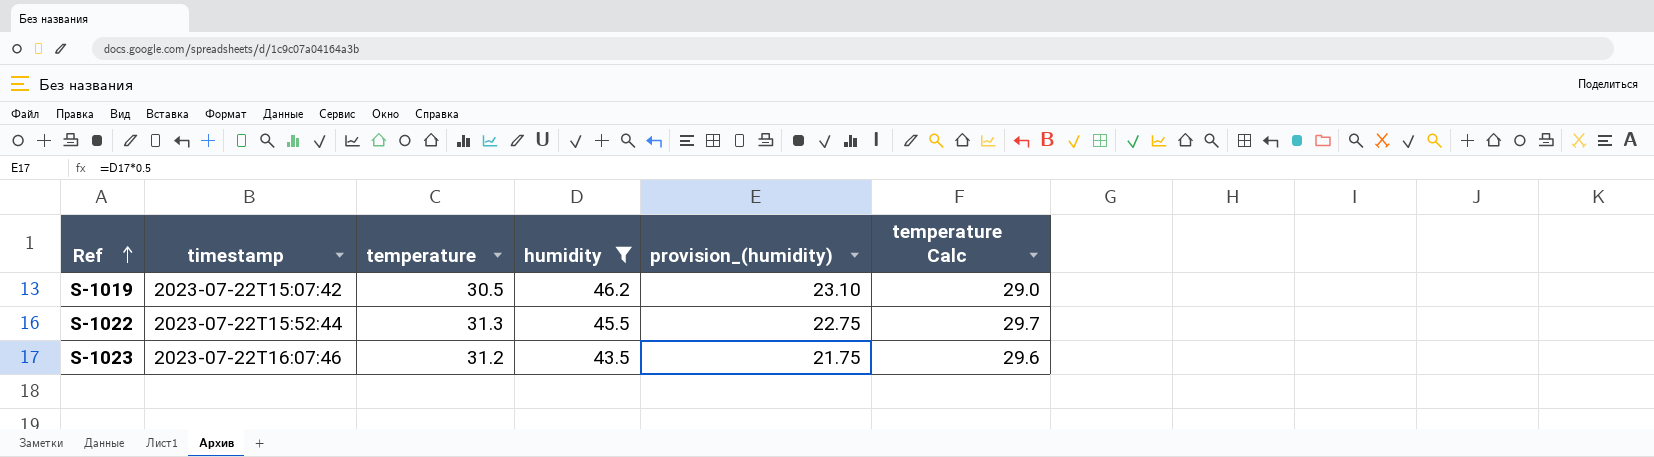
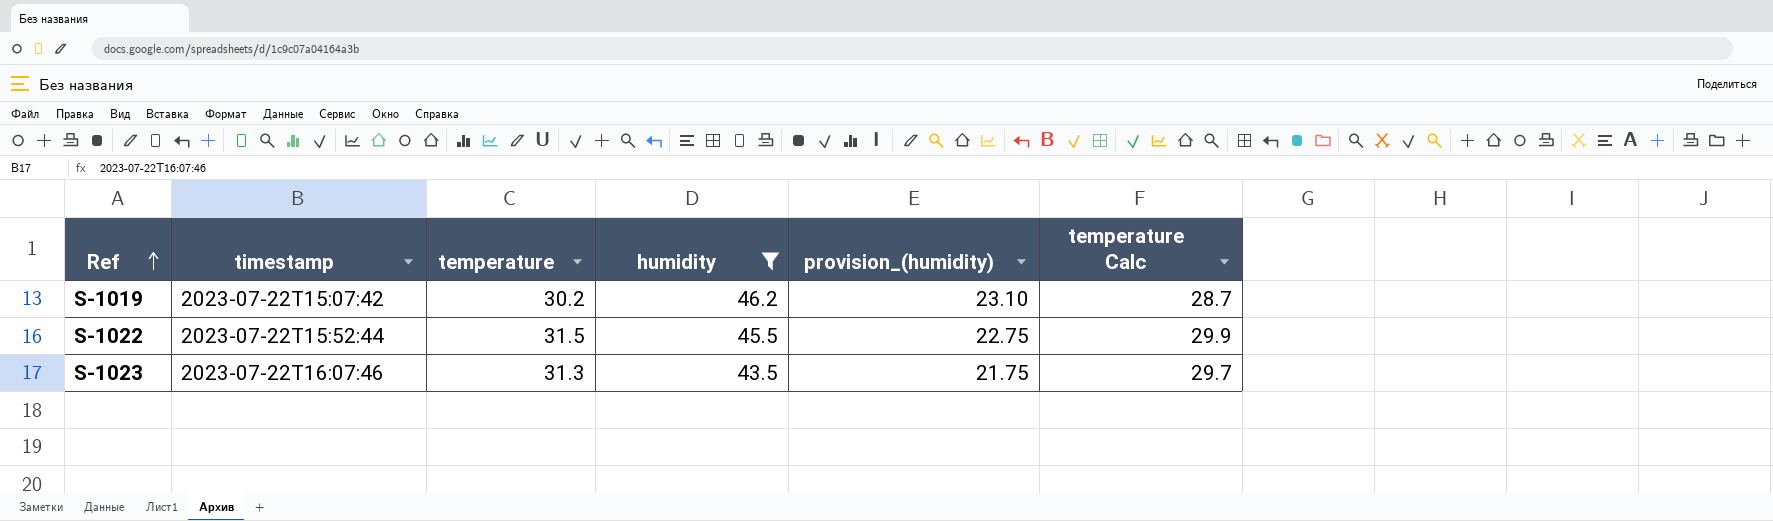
S-1019 | temperature: 30.5 -> 30.2
S-1019 | temperature Calc: 29.0 -> 28.7
S-1022 | temperature: 31.3 -> 31.5
S-1022 | temperature Calc: 29.7 -> 29.9
S-1023 | temperature: 31.2 -> 31.3
S-1023 | temperature Calc: 29.6 -> 29.7

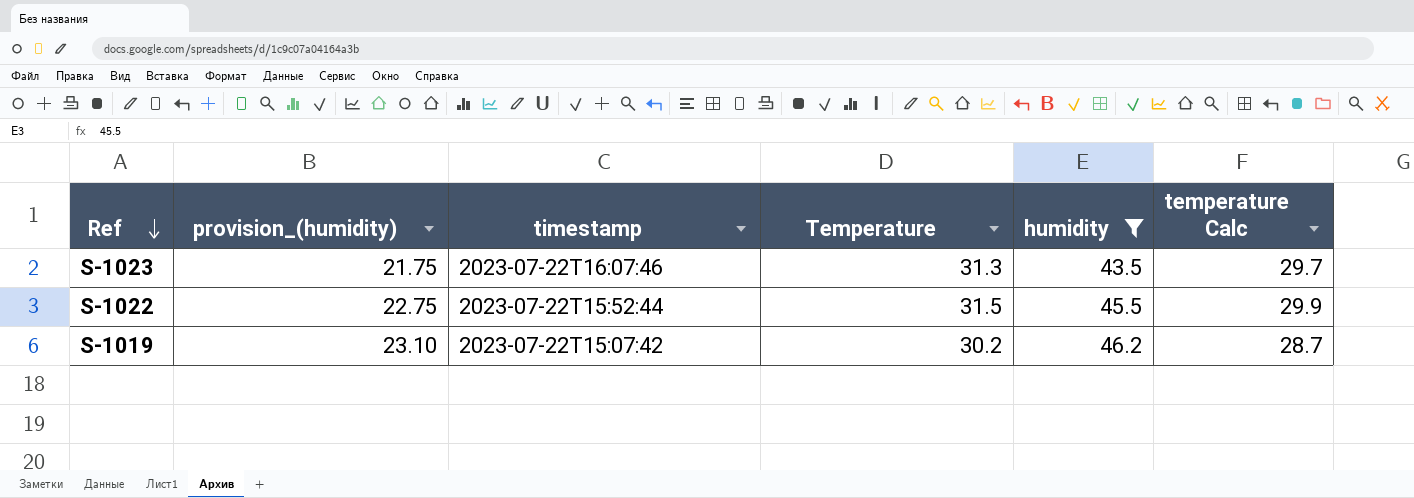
row order: Ref ascending -> Ref descending
column provision_(humidity) | position: 5 -> 2
column name: temperature -> Temperature

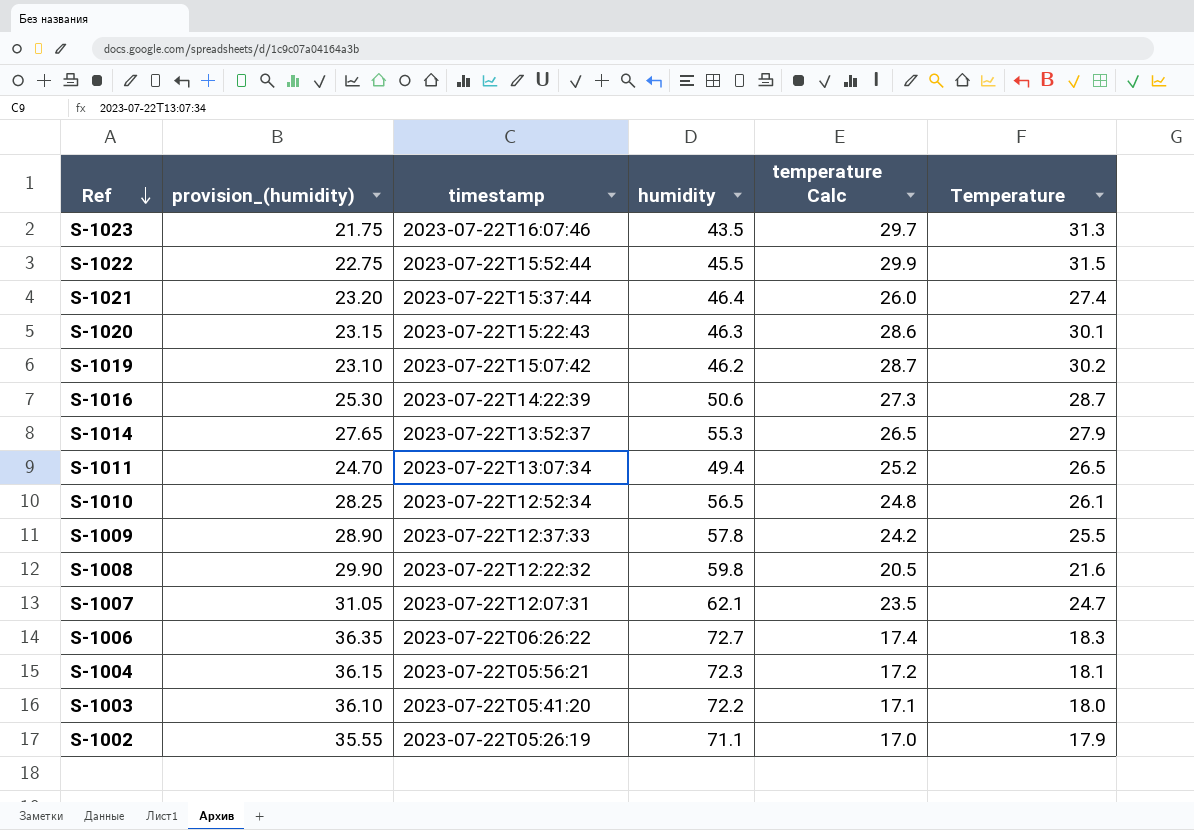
filter: humidity <= 46.2 -> none
column Temperature | position: 4 -> 6

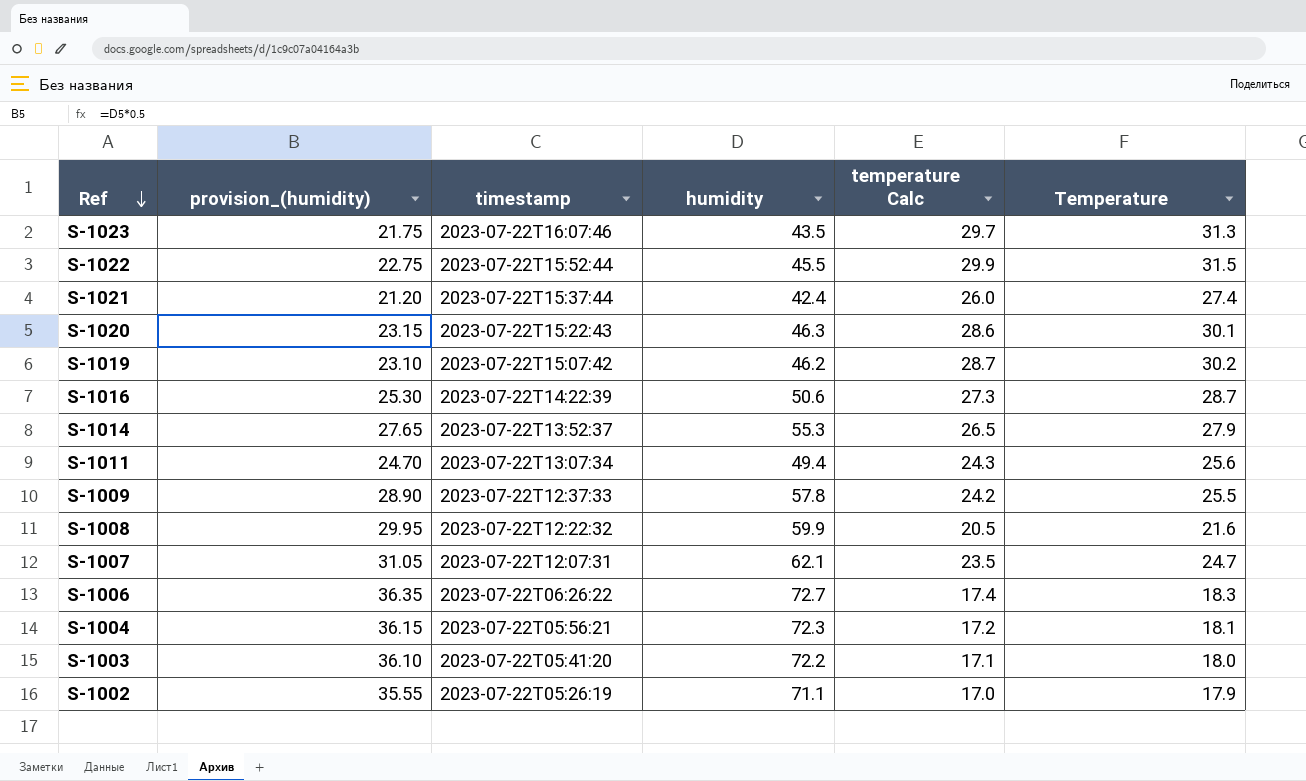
row S-1010: 28.25 | 2023-07-22T12:52:34 | 56.5 | 24.8 | 26.1 -> none
S-1021 | provision_(humidity): 23.20 -> 21.20
S-1021 | humidity: 46.4 -> 42.4
S-1011 | temperature Calc: 25.2 -> 24.3
S-1011 | Temperature: 26.5 -> 25.6
S-1008 | provision_(humidity): 29.90 -> 29.95
S-1008 | humidity: 59.8 -> 59.9

